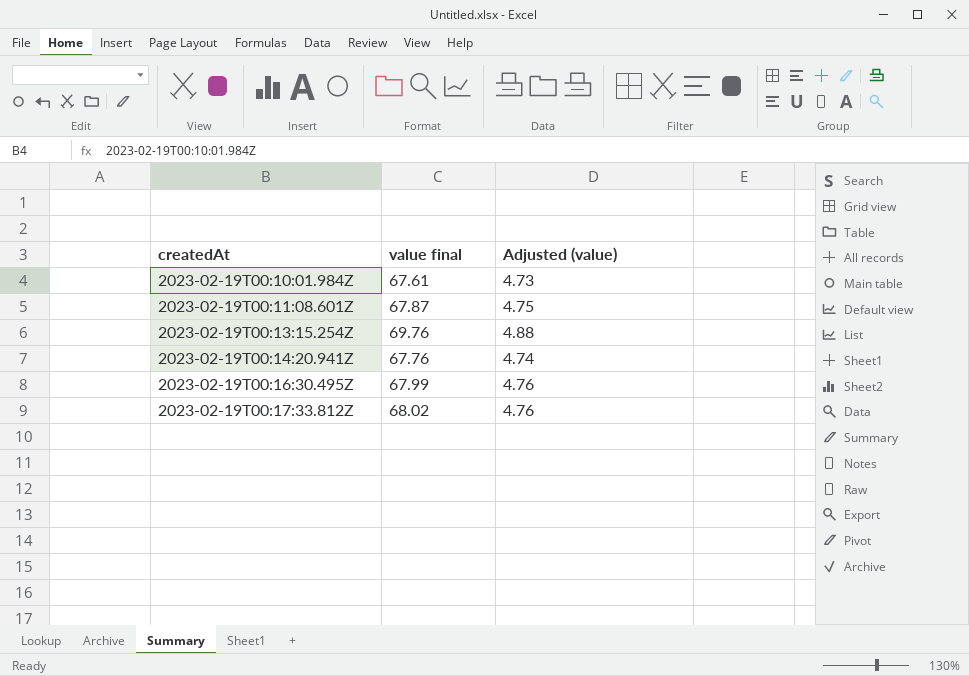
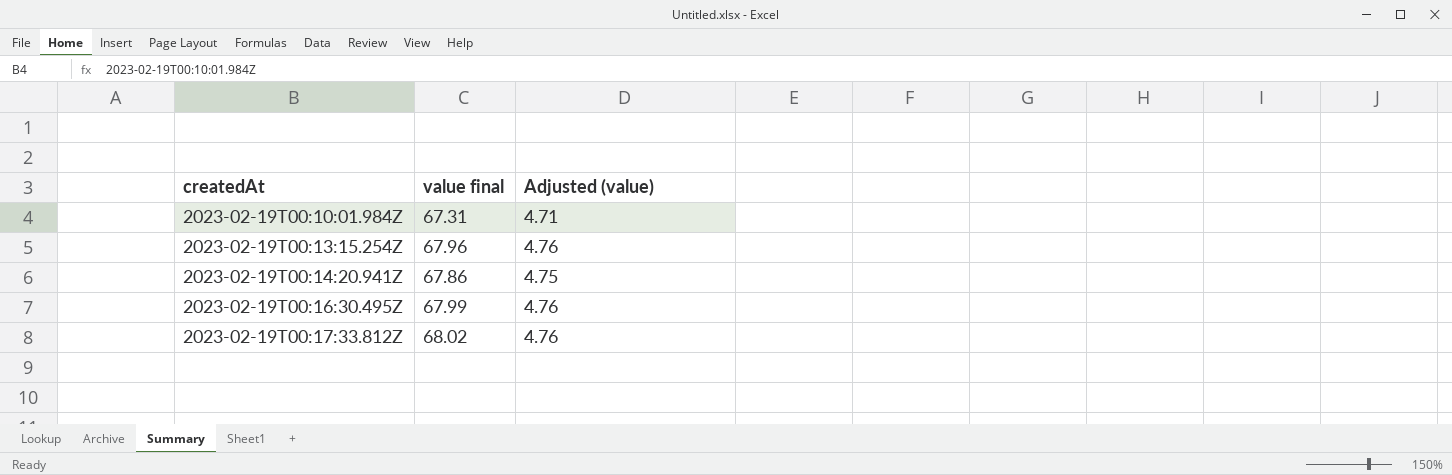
row 2023-02-19T00:11:08.601Z: 67.87 | 4.75 -> none
2023-02-19T00:10:01.984Z | value final: 67.61 -> 67.31
2023-02-19T00:10:01.984Z | Adjusted (value): 4.73 -> 4.71
2023-02-19T00:13:15.254Z | value final: 69.76 -> 67.96
2023-02-19T00:13:15.254Z | Adjusted (value): 4.88 -> 4.76
2023-02-19T00:14:20.941Z | value final: 67.76 -> 67.86
2023-02-19T00:14:20.941Z | Adjusted (value): 4.74 -> 4.75

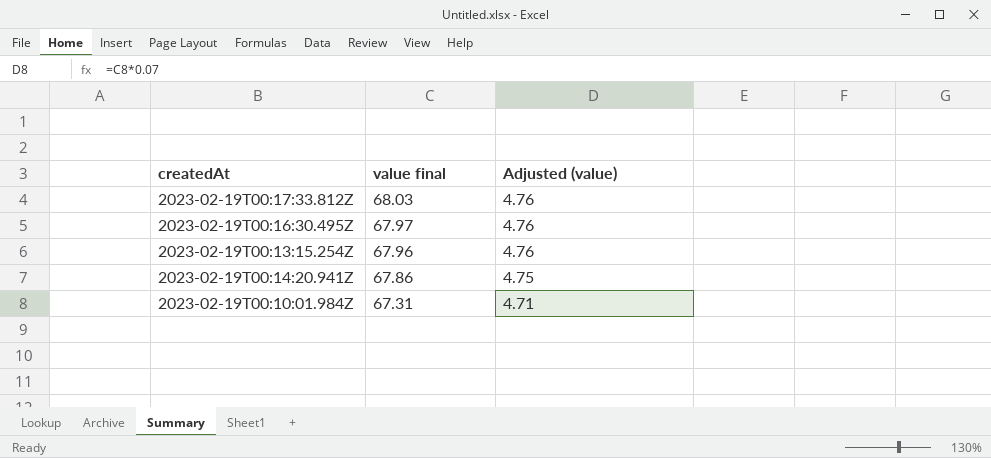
row order: createdAt ascending -> value final descending
2023-02-19T00:17:33.812Z | value final: 68.02 -> 68.03
2023-02-19T00:16:30.495Z | value final: 67.99 -> 67.97

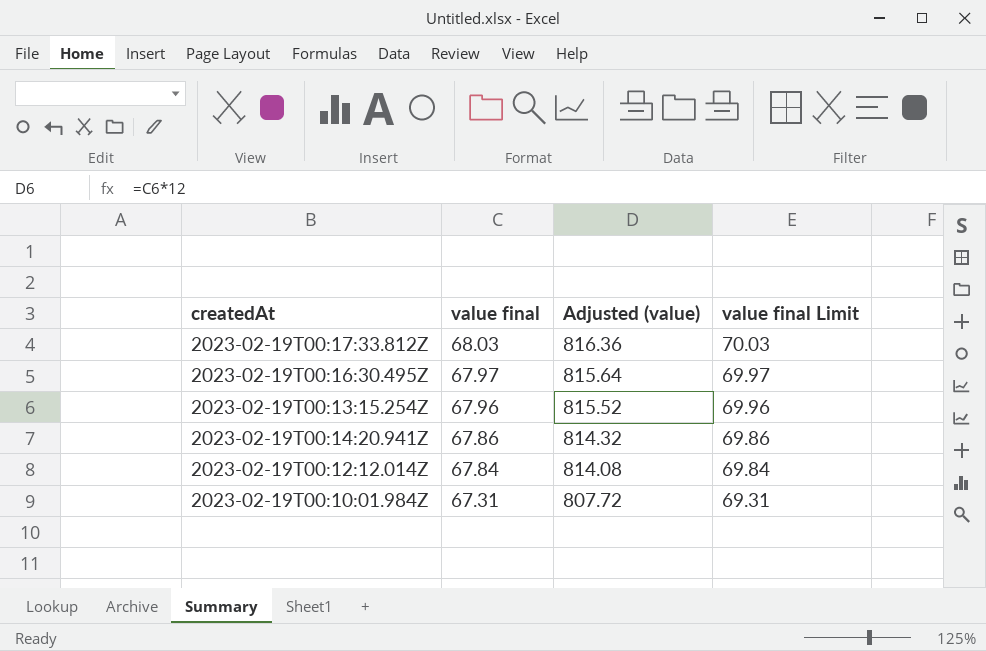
column Adjusted (value) | formula: [value final] * 0.07 -> [value final] * 12
column value final Limit | formula: none -> [value final] + 2
row 2023-02-19T00:12:12.014Z: none -> 67.84 | 814.08 | 69.84

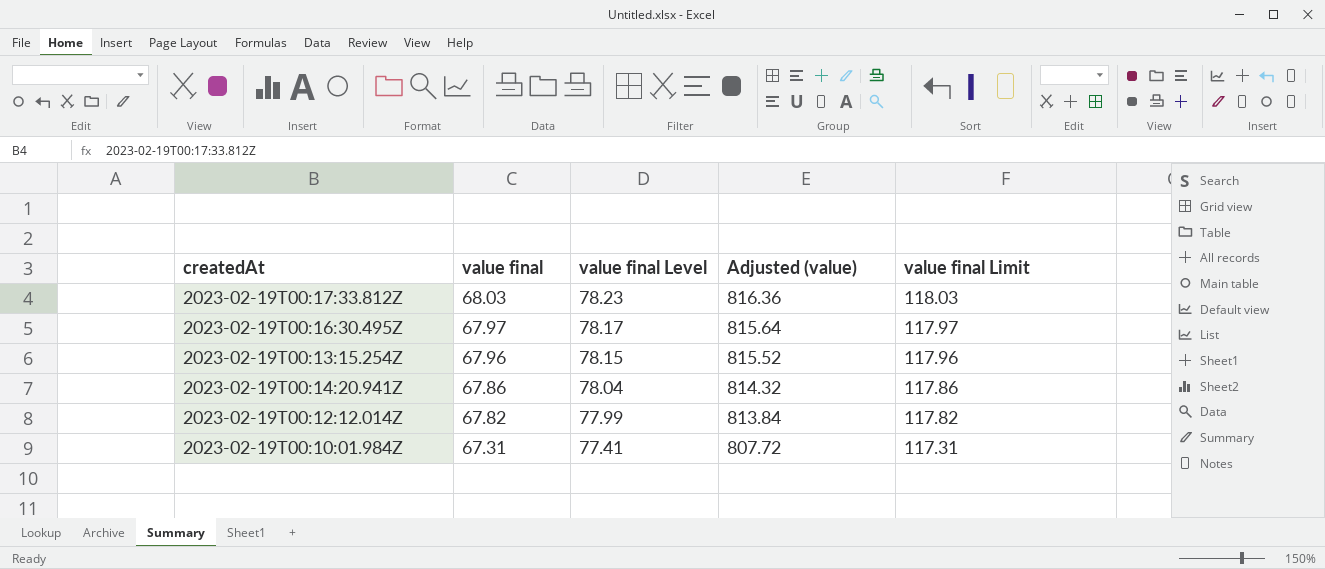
column value final Level | formula: none -> [value final] * 1.15
column value final Limit | formula: [value final] + 2 -> [value final] + 50
2023-02-19T00:12:12.014Z | value final: 67.84 -> 67.82
2023-02-19T00:12:12.014Z | Adjusted (value): 814.08 -> 813.84

